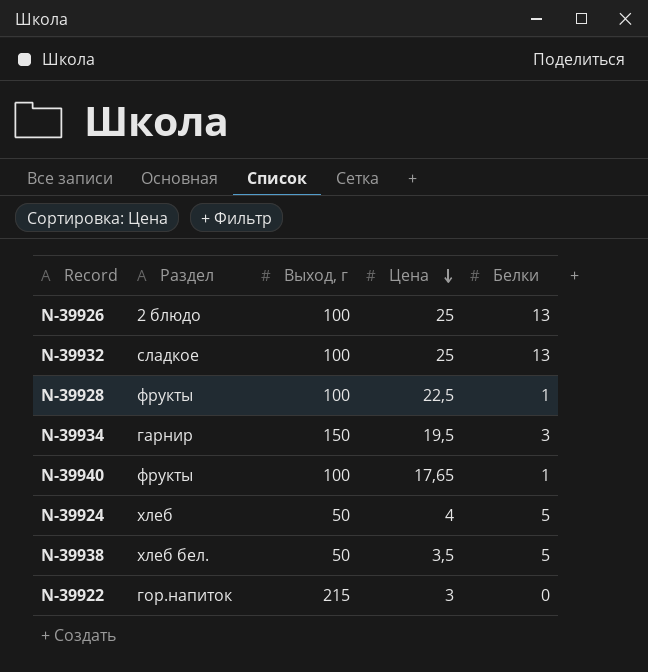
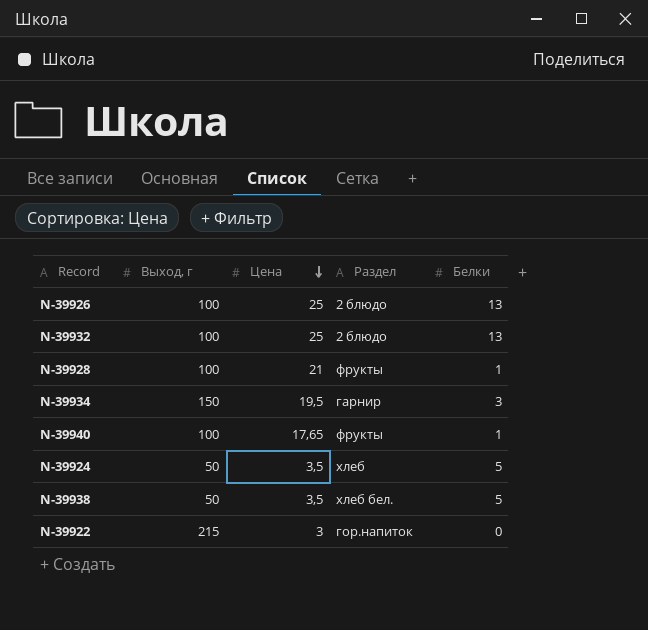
column Раздел | position: 2 -> 4
N-39932 | Раздел: сладкое -> 2 блюдо
N-39928 | Цена: 22,5 -> 21
N-39924 | Цена: 4 -> 3,5

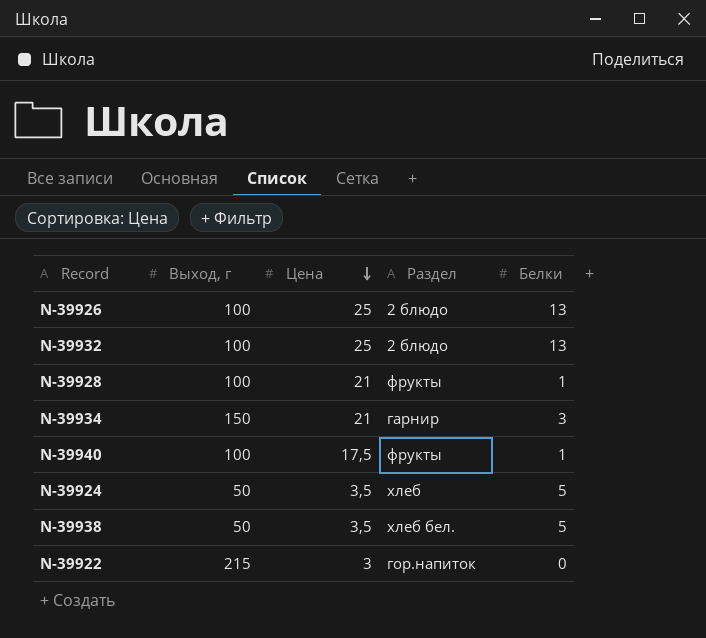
N-39934 | Цена: 19,5 -> 21
N-39940 | Цена: 17,65 -> 17,5

